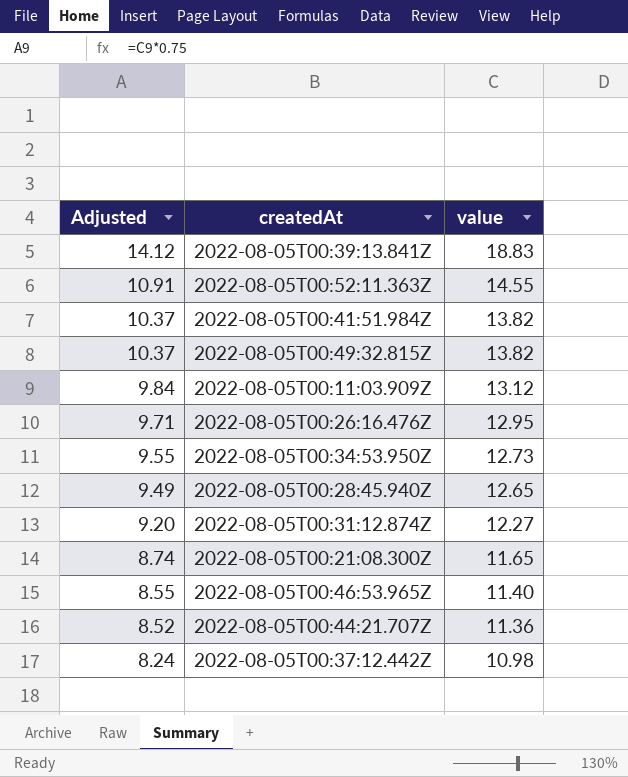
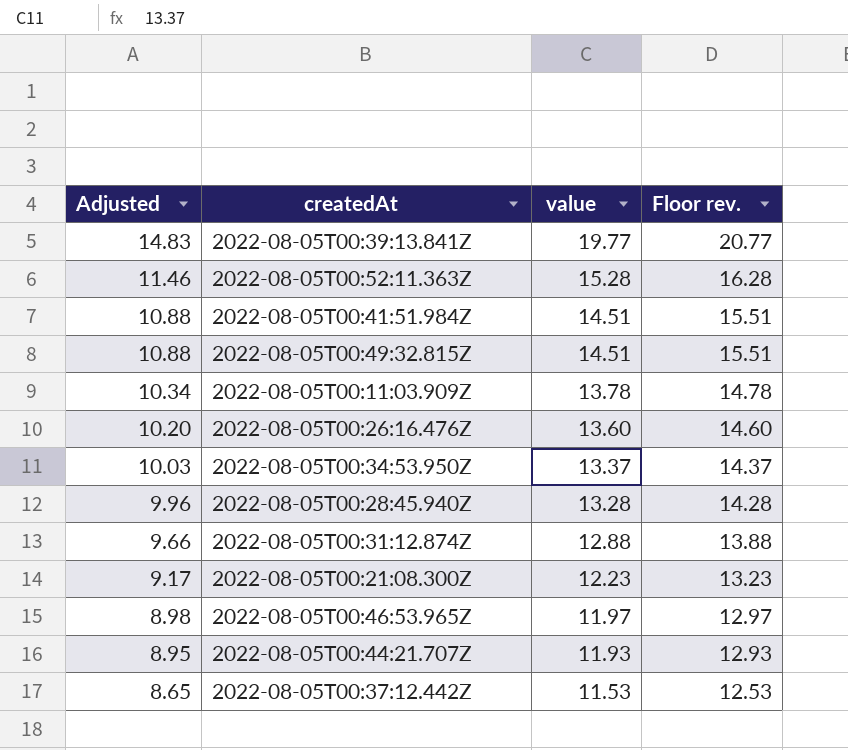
column Floor rev. | formula: none -> [value] + 1
2022-08-05T00:39:13.841Z | Adjusted: 14.12 -> 14.83
2022-08-05T00:39:13.841Z | value: 18.83 -> 19.77
2022-08-05T00:52:11.363Z | Adjusted: 10.91 -> 11.46
2022-08-05T00:52:11.363Z | value: 14.55 -> 15.28
2022-08-05T00:41:51.984Z | Adjusted: 10.37 -> 10.88
2022-08-05T00:41:51.984Z | value: 13.82 -> 14.51
2022-08-05T00:49:32.815Z | Adjusted: 10.37 -> 10.88
2022-08-05T00:49:32.815Z | value: 13.82 -> 14.51
2022-08-05T00:11:03.909Z | Adjusted: 9.84 -> 10.34
2022-08-05T00:11:03.909Z | value: 13.12 -> 13.78
2022-08-05T00:26:16.476Z | Adjusted: 9.71 -> 10.20
2022-08-05T00:26:16.476Z | value: 12.95 -> 13.60
2022-08-05T00:34:53.950Z | Adjusted: 9.55 -> 10.03
2022-08-05T00:34:53.950Z | value: 12.73 -> 13.37
2022-08-05T00:28:45.940Z | Adjusted: 9.49 -> 9.96
2022-08-05T00:28:45.940Z | value: 12.65 -> 13.28
2022-08-05T00:31:12.874Z | Adjusted: 9.20 -> 9.66
2022-08-05T00:31:12.874Z | value: 12.27 -> 12.88
2022-08-05T00:21:08.300Z | Adjusted: 8.74 -> 9.17
2022-08-05T00:21:08.300Z | value: 11.65 -> 12.23
2022-08-05T00:46:53.965Z | Adjusted: 8.55 -> 8.98
2022-08-05T00:46:53.965Z | value: 11.40 -> 11.97
2022-08-05T00:44:21.707Z | Adjusted: 8.52 -> 8.95
2022-08-05T00:44:21.707Z | value: 11.36 -> 11.93
2022-08-05T00:37:12.442Z | Adjusted: 8.24 -> 8.65
2022-08-05T00:37:12.442Z | value: 10.98 -> 11.53

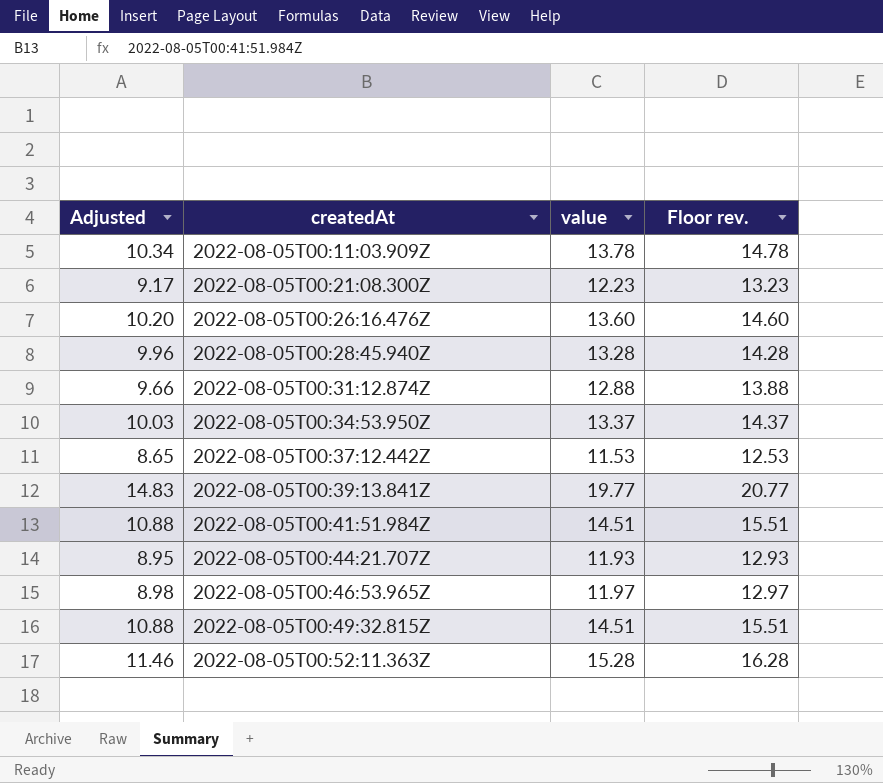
row order: Adjusted descending -> createdAt ascending

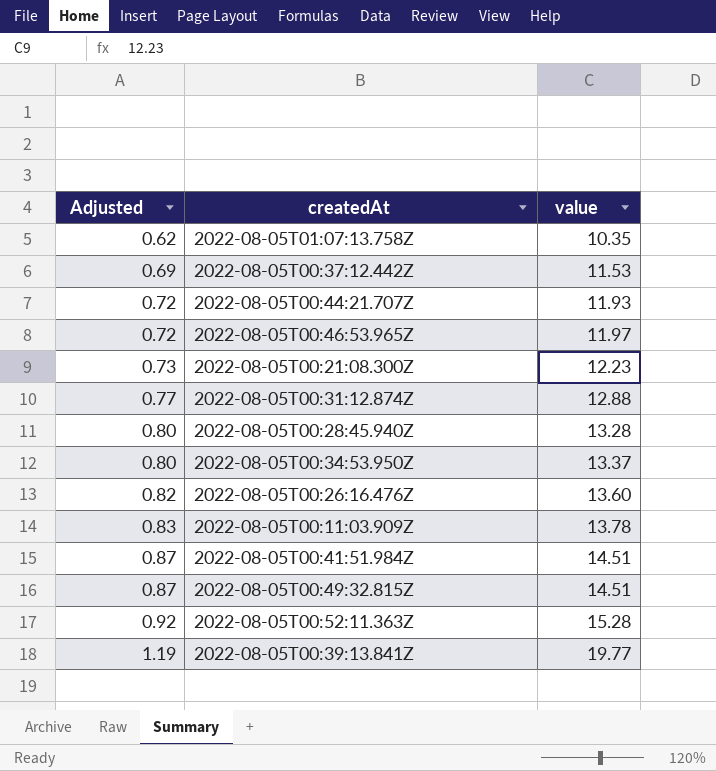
row order: createdAt ascending -> Adjusted ascending
column Floor rev. | formula: [value] + 1 -> none
column Adjusted | formula: [value] * 0.75 -> [value] * 0.06
row 2022-08-05T01:07:13.758Z: none -> 0.62 | 10.35

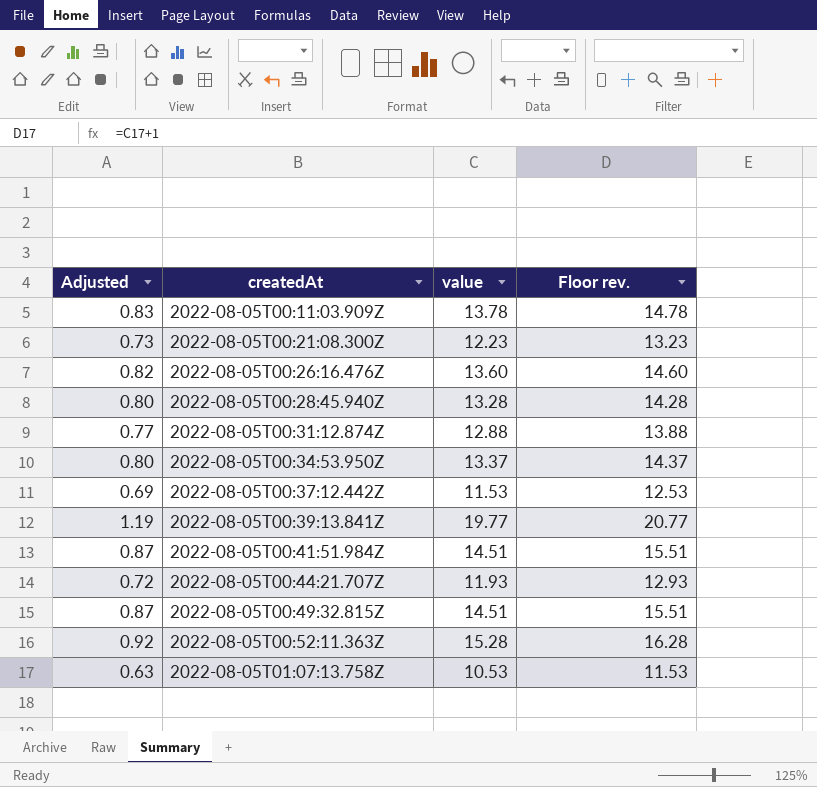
row order: Adjusted ascending -> createdAt ascending
column Floor rev. | formula: none -> [value] + 1
row 2022-08-05T00:46:53.965Z: 0.72 | 11.97 -> none
2022-08-05T01:07:13.758Z | Adjusted: 0.62 -> 0.63
2022-08-05T01:07:13.758Z | value: 10.35 -> 10.53

